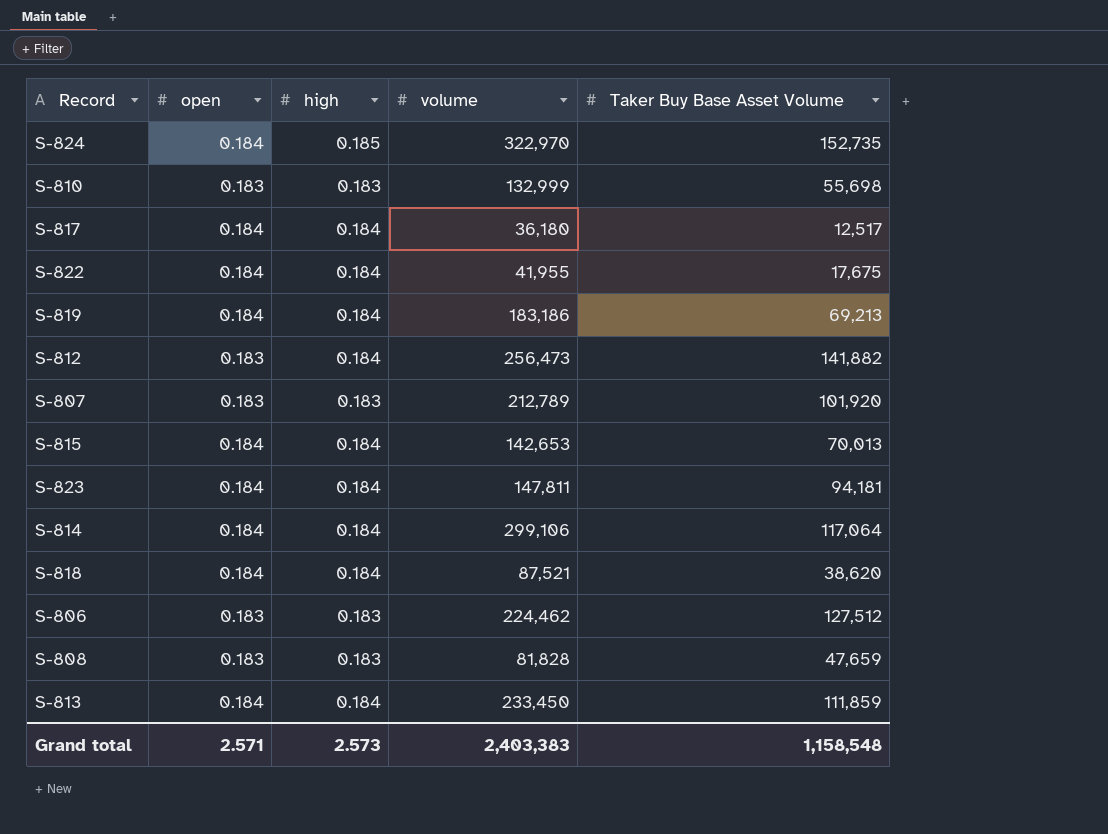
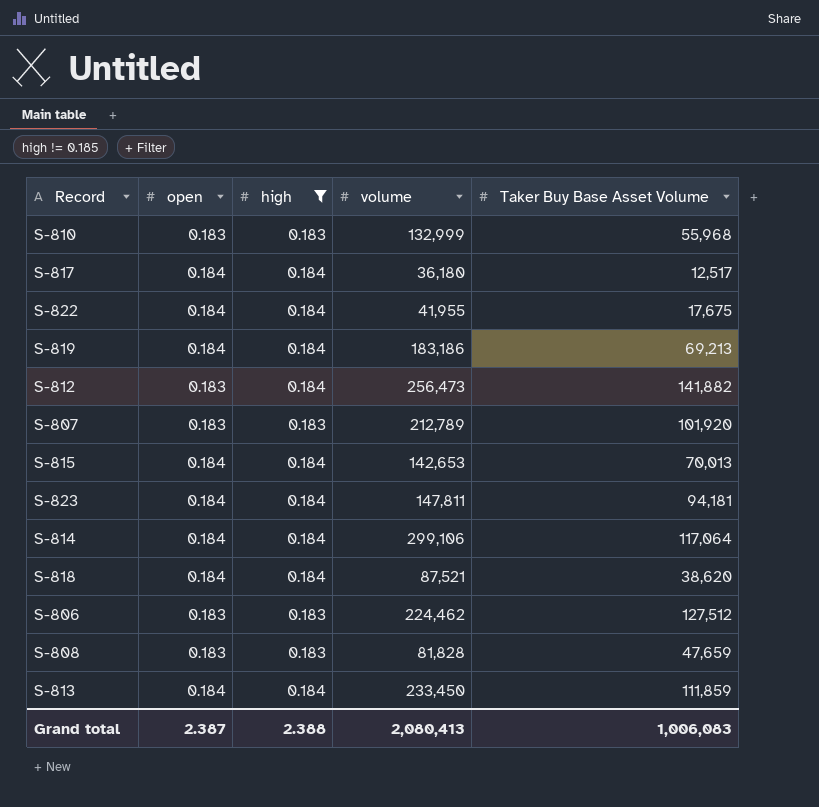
filter: none -> high != 0.185
S-810 | Taker Buy Base Asset Volume: 55,698 -> 55,968
Grand total | open: 2.571 -> 2.387
Grand total | high: 2.573 -> 2.388
Grand total | volume: 2,403,383 -> 2,080,413
Grand total | Taker Buy Base Asset Volume: 1,158,548 -> 1,006,083

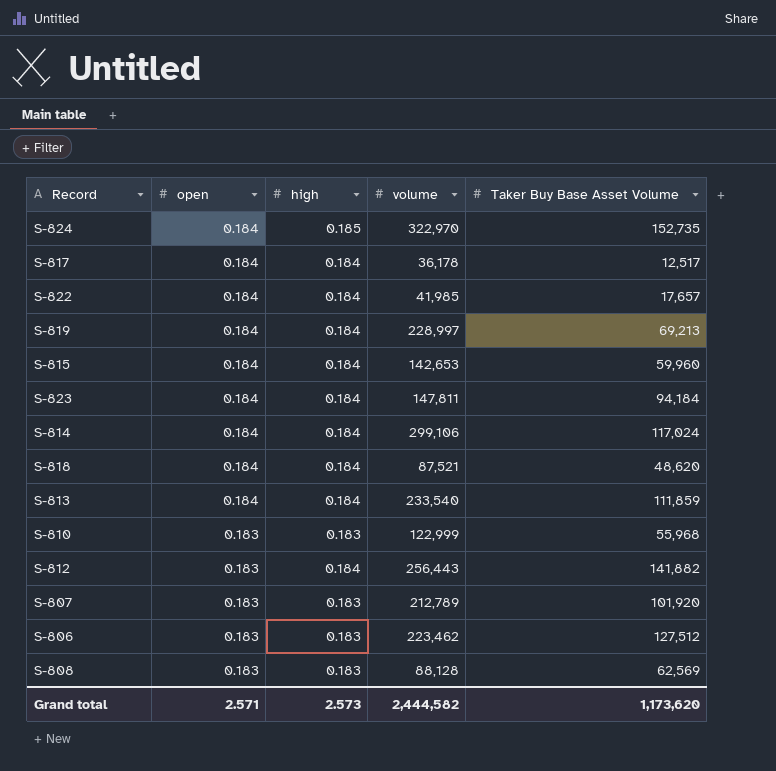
filter: high != 0.185 -> none
row order: none -> open descending
S-817 | volume: 36,180 -> 36,178
S-822 | volume: 41,955 -> 41,985
S-822 | Taker Buy Base Asset Volume: 17,675 -> 17,657
S-819 | volume: 183,186 -> 228,997
S-815 | Taker Buy Base Asset Volume: 70,013 -> 59,960
S-823 | Taker Buy Base Asset Volume: 94,181 -> 94,184
S-814 | Taker Buy Base Asset Volume: 117,064 -> 117,024
S-818 | Taker Buy Base Asset Volume: 38,620 -> 48,620
S-813 | volume: 233,450 -> 233,540
S-810 | volume: 132,999 -> 122,999
S-812 | volume: 256,473 -> 256,443
S-806 | volume: 224,462 -> 223,462
S-808 | volume: 81,828 -> 88,128
S-808 | Taker Buy Base Asset Volume: 47,659 -> 62,569
Grand total | open: 2.387 -> 2.571
Grand total | high: 2.388 -> 2.573
Grand total | volume: 2,080,413 -> 2,444,582
Grand total | Taker Buy Base Asset Volume: 1,006,083 -> 1,173,620

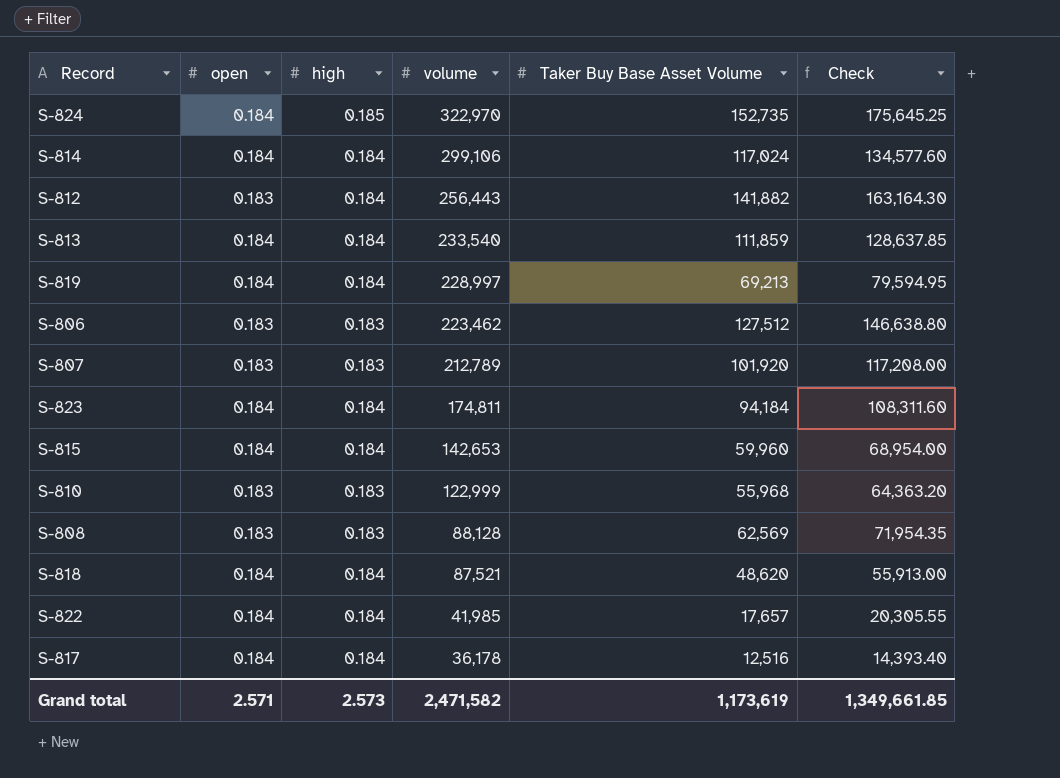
row order: open descending -> volume descending
column Check | formula: none -> [Taker Buy Base Asset Volume] * 1.15
S-823 | volume: 147,811 -> 174,811
S-817 | Taker Buy Base Asset Volume: 12,517 -> 12,516
Grand total | volume: 2,444,582 -> 2,471,582
Grand total | Taker Buy Base Asset Volume: 1,173,620 -> 1,173,619

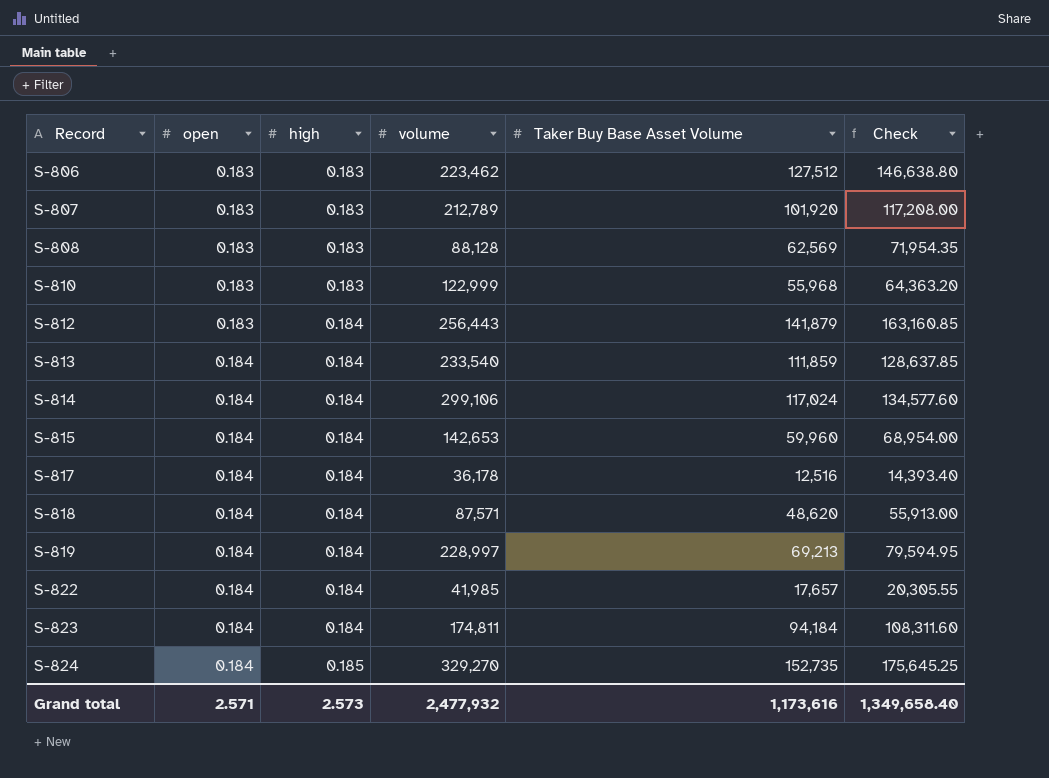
row order: volume descending -> Record ascending
S-812 | Taker Buy Base Asset Volume: 141,882 -> 141,879
S-812 | Check: 163,164.30 -> 163,160.85
S-818 | volume: 87,521 -> 87,571
S-824 | volume: 322,970 -> 329,270
Grand total | volume: 2,471,582 -> 2,477,932
Grand total | Taker Buy Base Asset Volume: 1,173,619 -> 1,173,616
Grand total | Check: 1,349,661.85 -> 1,349,658.40

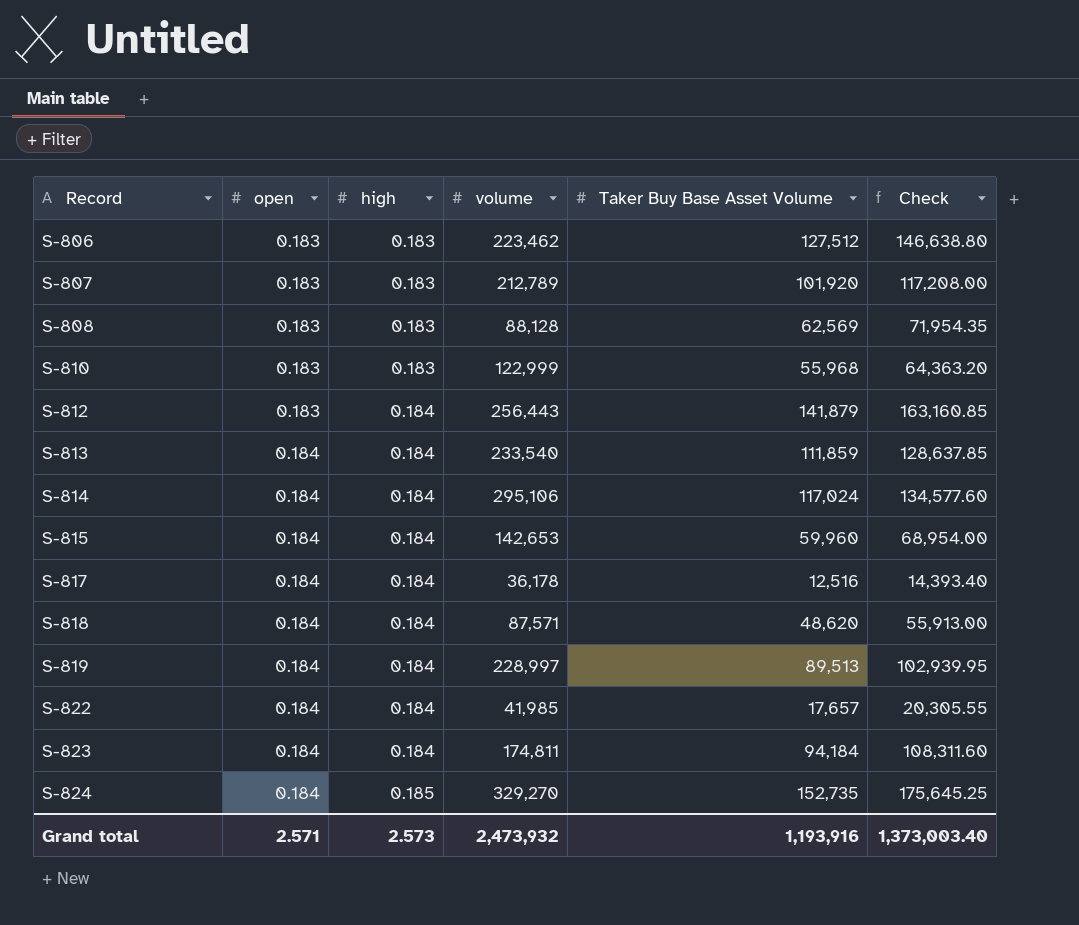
S-814 | volume: 299,106 -> 295,106
S-819 | Taker Buy Base Asset Volume: 69,213 -> 89,513
S-819 | Check: 79,594.95 -> 102,939.95
Grand total | volume: 2,477,932 -> 2,473,932
Grand total | Taker Buy Base Asset Volume: 1,173,616 -> 1,193,916
Grand total | Check: 1,349,658.40 -> 1,373,003.40

